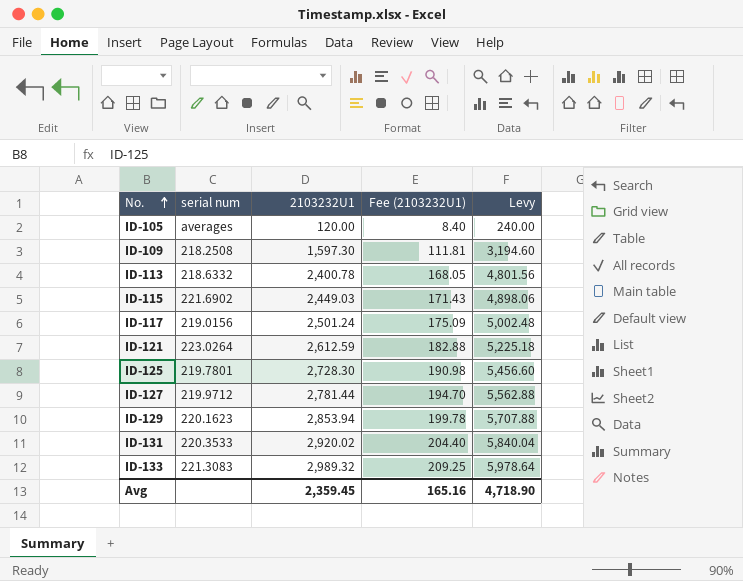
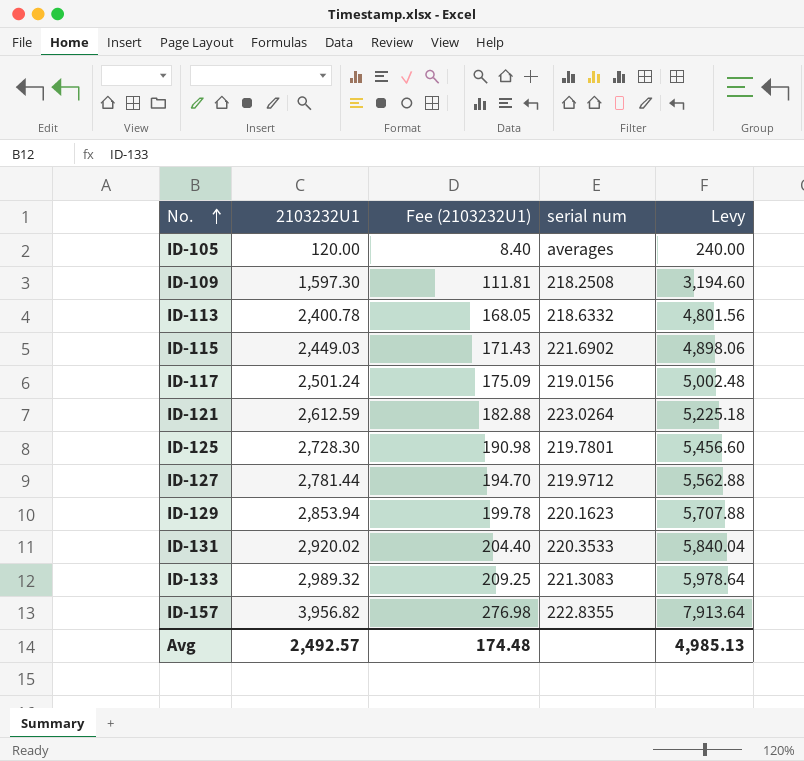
column serial num | position: 2 -> 4
row ID-157: none -> 3,956.82 | 276.98 | 222.8355 | 7,913.64
Avg | 2103232U1: 2,359.45 -> 2,492.57
Avg | Fee (2103232U1): 165.16 -> 174.48
Avg | Levy: 4,718.90 -> 4,985.13

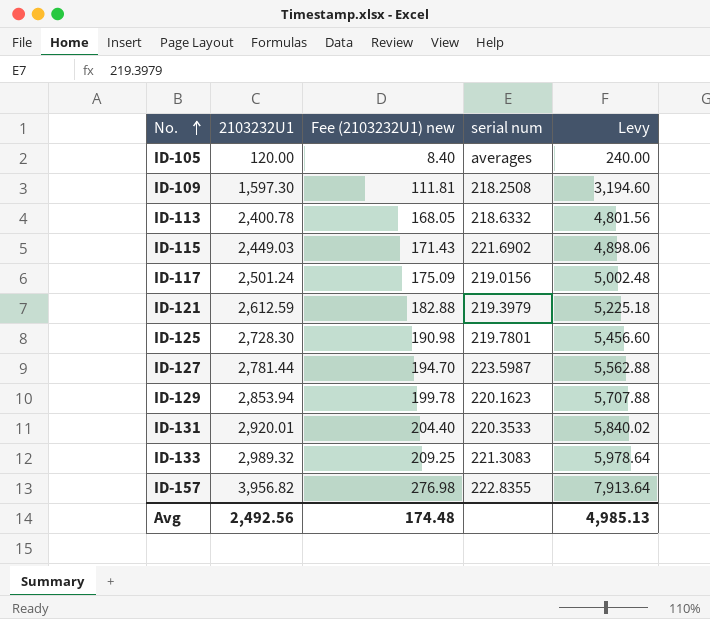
column name: Fee (2103232U1) -> Fee (2103232U1) new
ID-121 | serial num: 223.0264 -> 219.3979
ID-127 | serial num: 219.9712 -> 223.5987
ID-131 | 2103232U1: 2,920.02 -> 2,920.01
ID-131 | Levy: 5,840.04 -> 5,840.02
Avg | 2103232U1: 2,492.57 -> 2,492.56

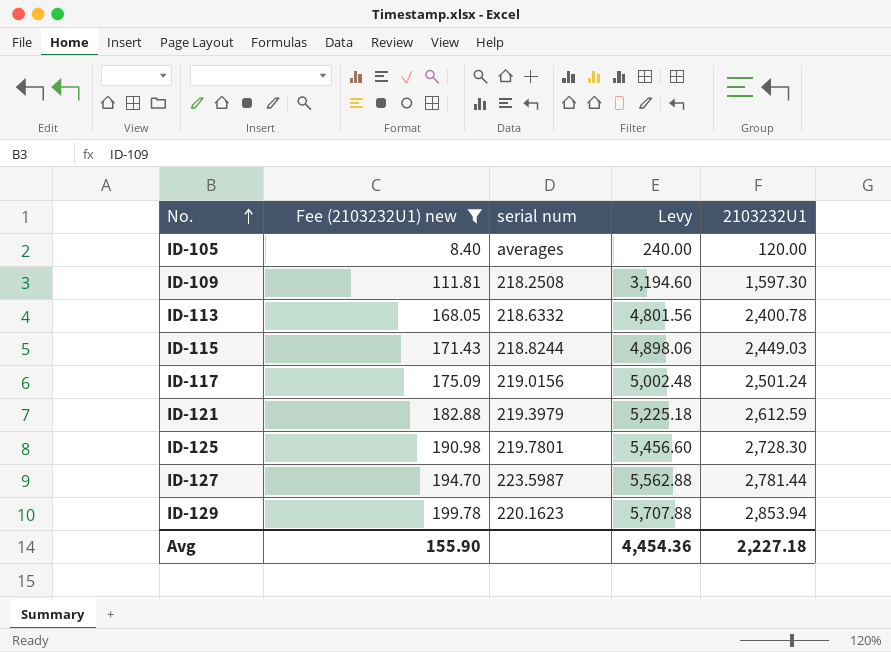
filter: none -> Fee (2103232U1) new <= 199.78
column 2103232U1 | position: 2 -> 5
ID-115 | serial num: 221.6902 -> 218.8244
Avg | Fee (2103232U1) new: 174.48 -> 155.90
Avg | Levy: 4,985.13 -> 4,454.36
Avg | 2103232U1: 2,492.56 -> 2,227.18

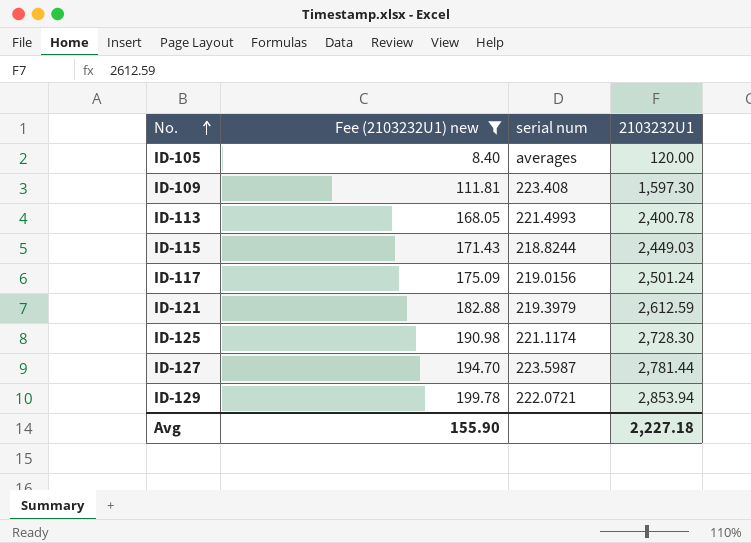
column Levy | formula: [2103232U1] * 2 -> none
ID-109 | serial num: 218.2508 -> 223.408
ID-113 | serial num: 218.6332 -> 221.4993
ID-125 | serial num: 219.7801 -> 221.1174
ID-129 | serial num: 220.1623 -> 222.0721

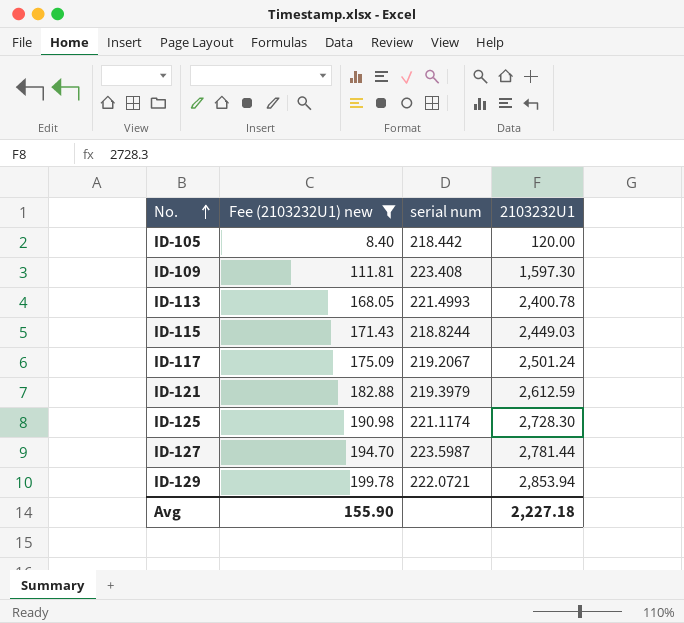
ID-105 | serial num: averages -> 218.442
ID-117 | serial num: 219.0156 -> 219.2067

